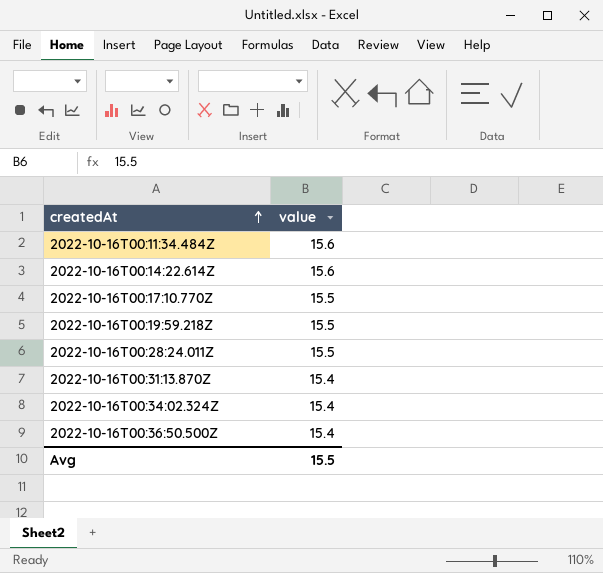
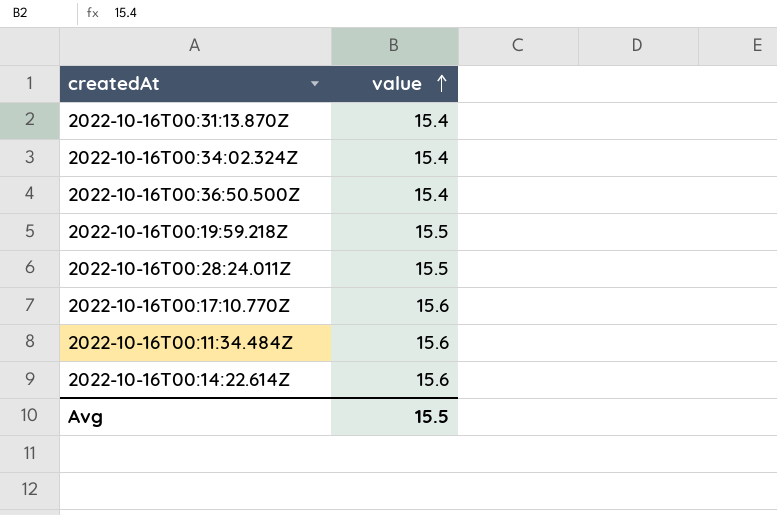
row order: createdAt ascending -> value ascending
2022-10-16T00:17:10.770Z | value: 15.5 -> 15.6

